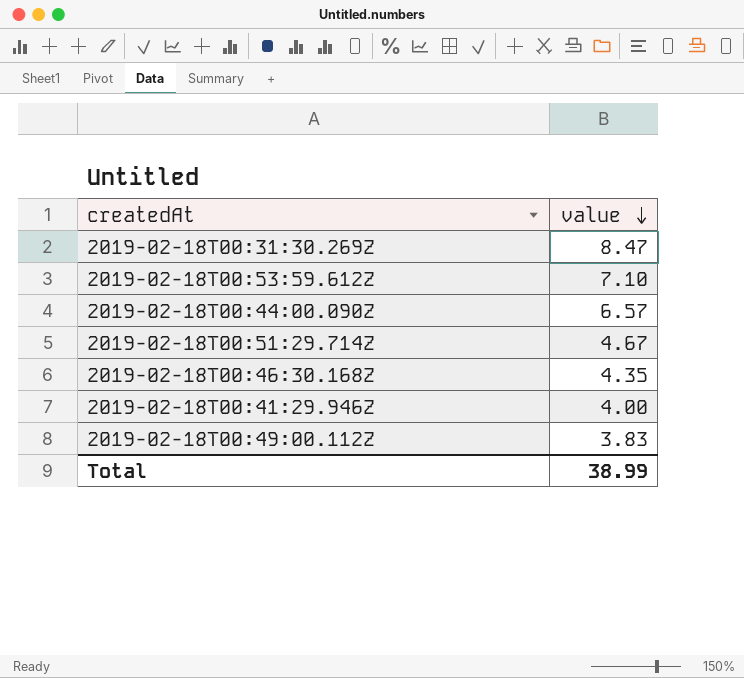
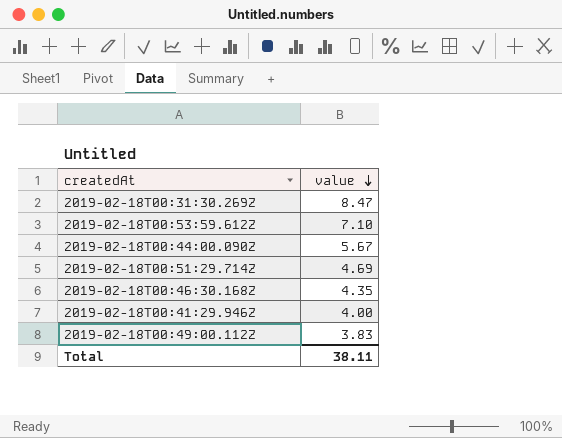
2019-02-18T00:44:00.090Z | value: 6.57 -> 5.67
2019-02-18T00:51:29.714Z | value: 4.67 -> 4.69
Total | value: 38.99 -> 38.11

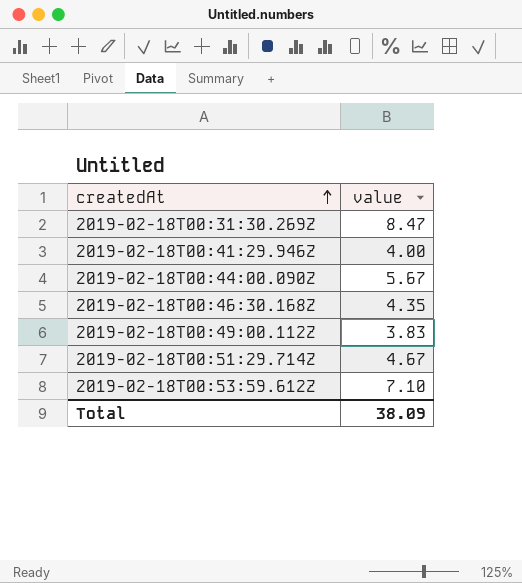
row order: value descending -> createdAt ascending
2019-02-18T00:51:29.714Z | value: 4.69 -> 4.67
Total | value: 38.11 -> 38.09

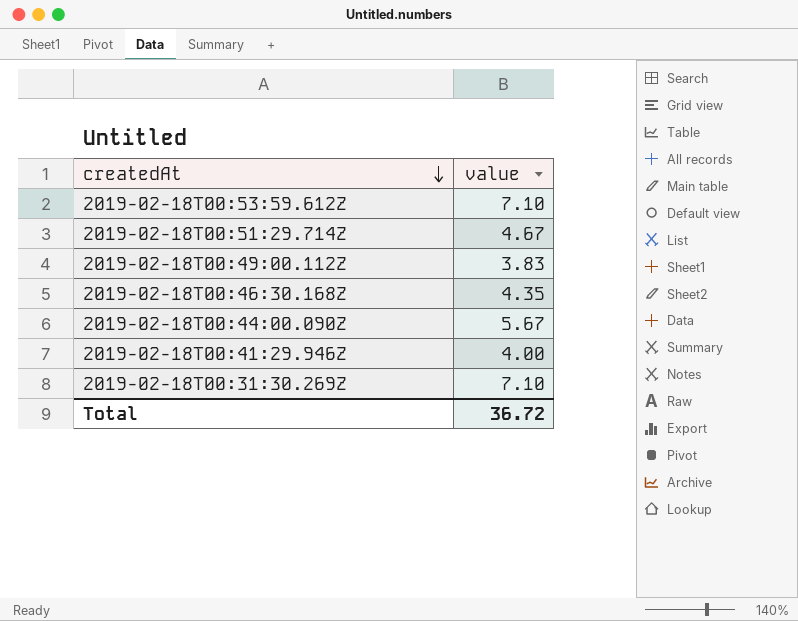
row order: createdAt ascending -> createdAt descending
2019-02-18T00:31:30.269Z | value: 8.47 -> 7.10
Total | value: 38.09 -> 36.72

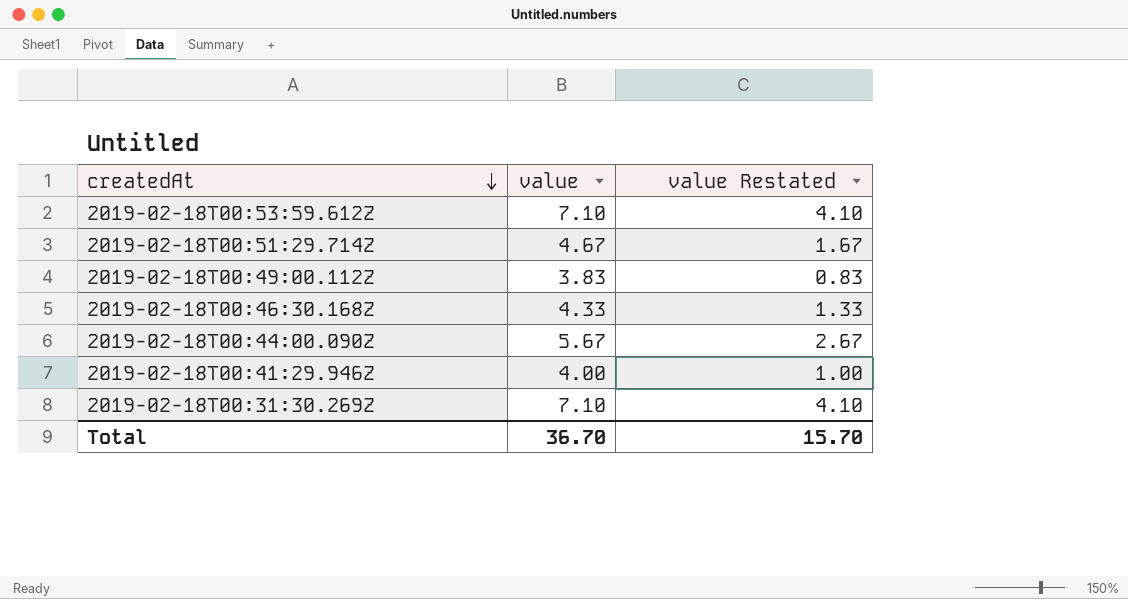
column value Restated | formula: none -> [value] - 3
2019-02-18T00:46:30.168Z | value: 4.35 -> 4.33
Total | value: 36.72 -> 36.70

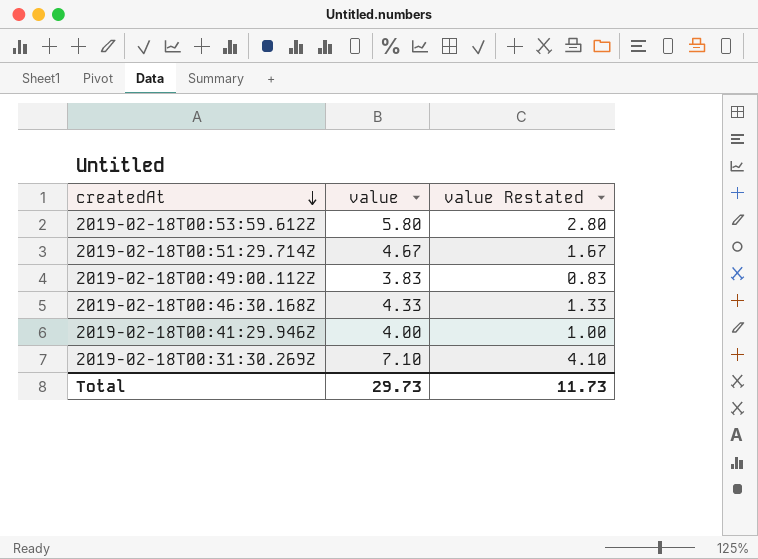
row 2019-02-18T00:44:00.090Z: 5.67 | 2.67 -> none
2019-02-18T00:53:59.612Z | value: 7.10 -> 5.80
2019-02-18T00:53:59.612Z | value Restated: 4.10 -> 2.80
Total | value: 36.70 -> 29.73
Total | value Restated: 15.70 -> 11.73

